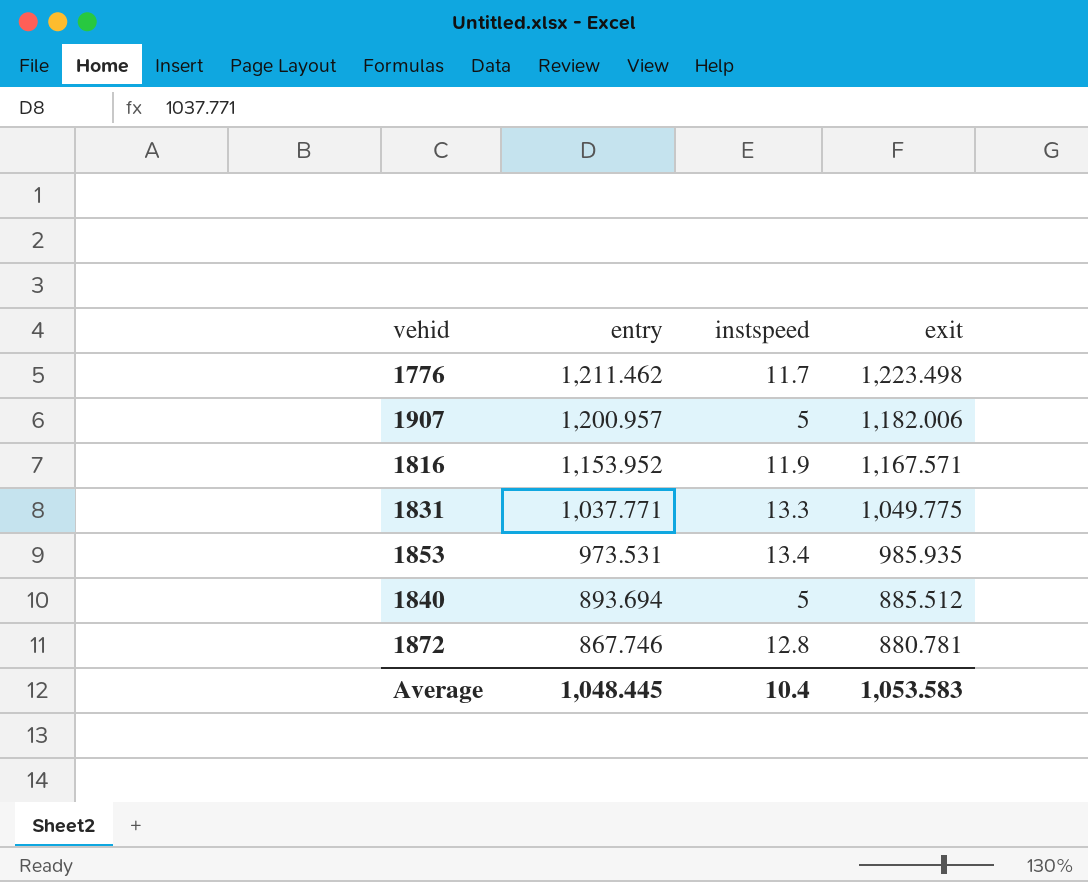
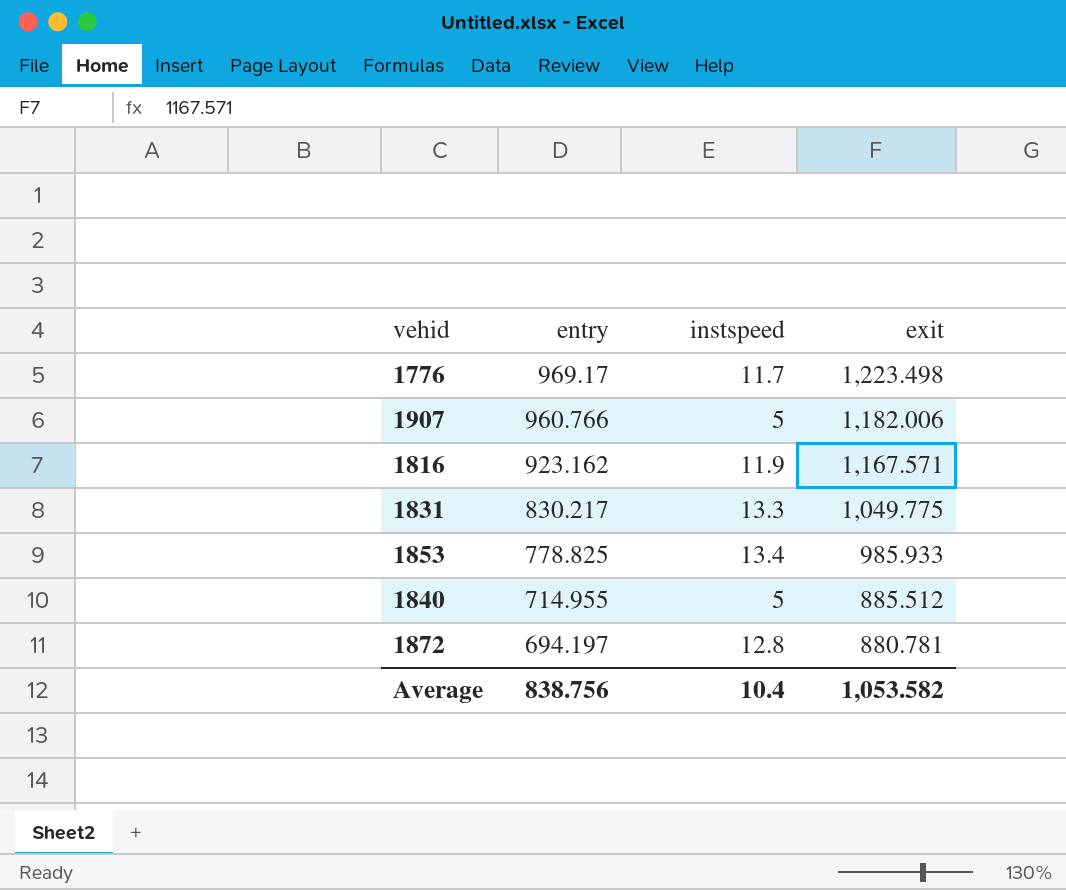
1776 | entry: 1,211.462 -> 969.17
1907 | entry: 1,200.957 -> 960.766
1816 | entry: 1,153.952 -> 923.162
1831 | entry: 1,037.771 -> 830.217
1853 | entry: 973.531 -> 778.825
1853 | exit: 985.935 -> 985.933
1840 | entry: 893.694 -> 714.955
1872 | entry: 867.746 -> 694.197
Average | entry: 1,048.445 -> 838.756
Average | exit: 1,053.583 -> 1,053.582

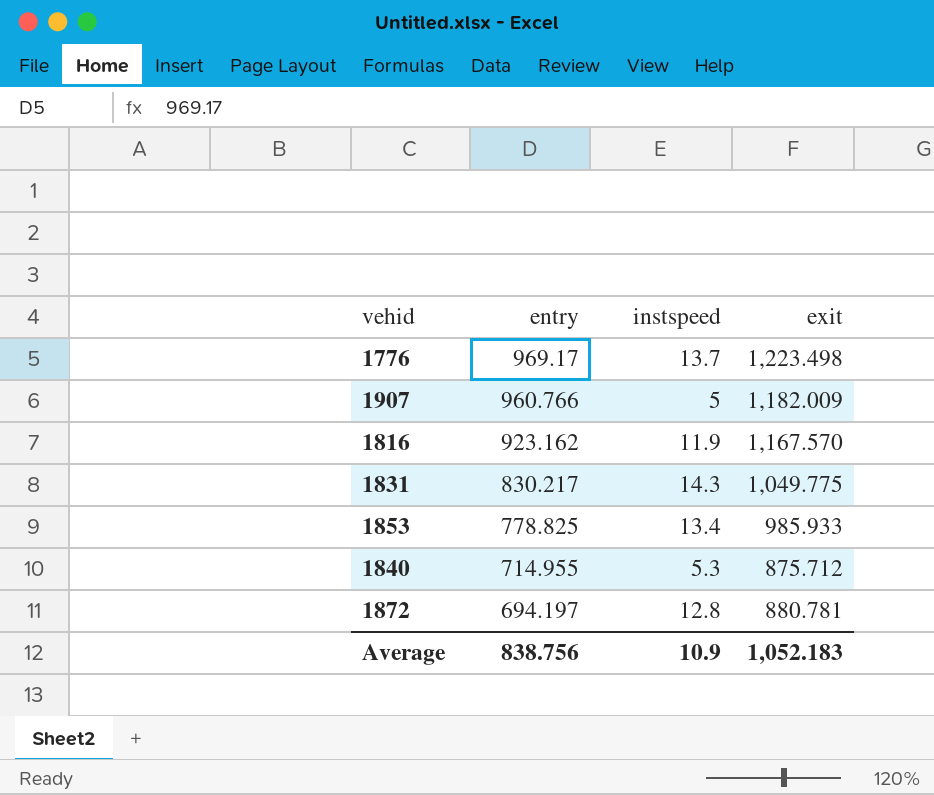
1776 | instspeed: 11.7 -> 13.7
1907 | exit: 1,182.006 -> 1,182.009
1816 | exit: 1,167.571 -> 1,167.570
1831 | instspeed: 13.3 -> 14.3
1840 | instspeed: 5 -> 5.3
1840 | exit: 885.512 -> 875.712
Average | instspeed: 10.4 -> 10.9
Average | exit: 1,053.582 -> 1,052.183

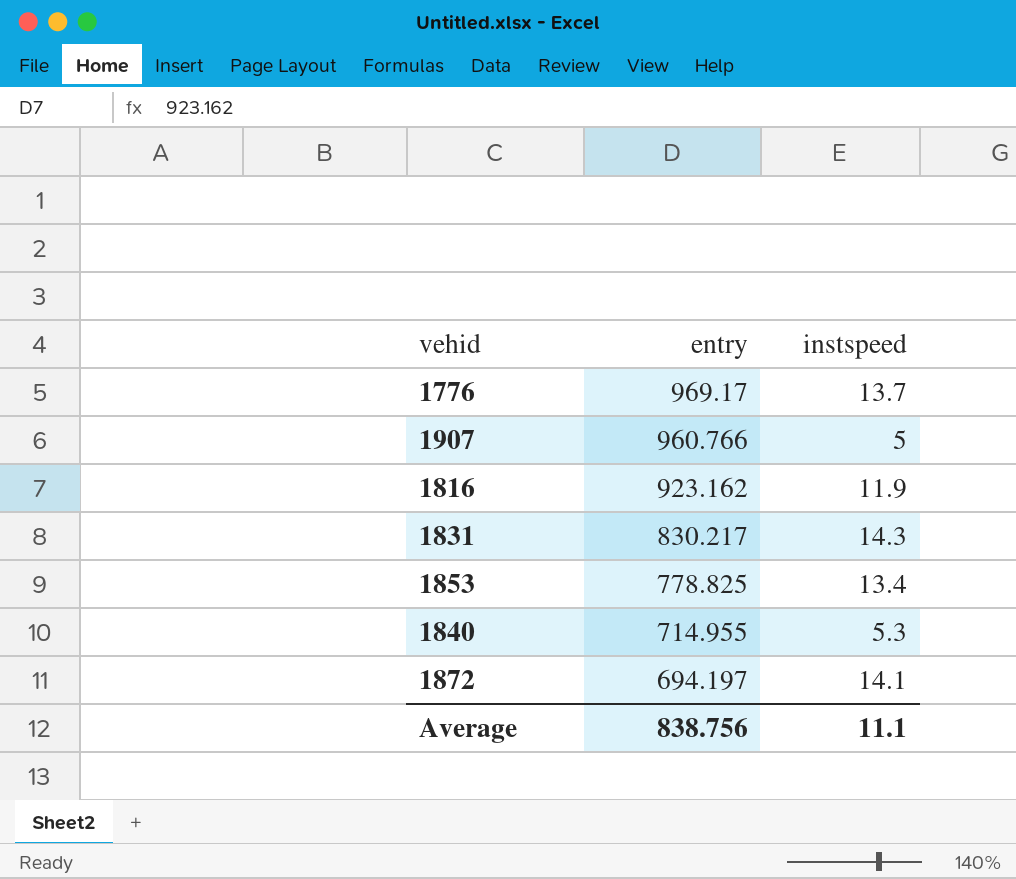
column exit | position: 4 -> none
1872 | instspeed: 12.8 -> 14.1
Average | instspeed: 10.9 -> 11.1

